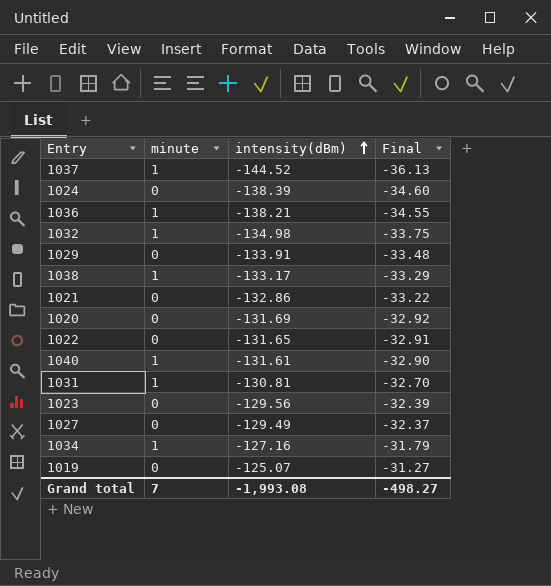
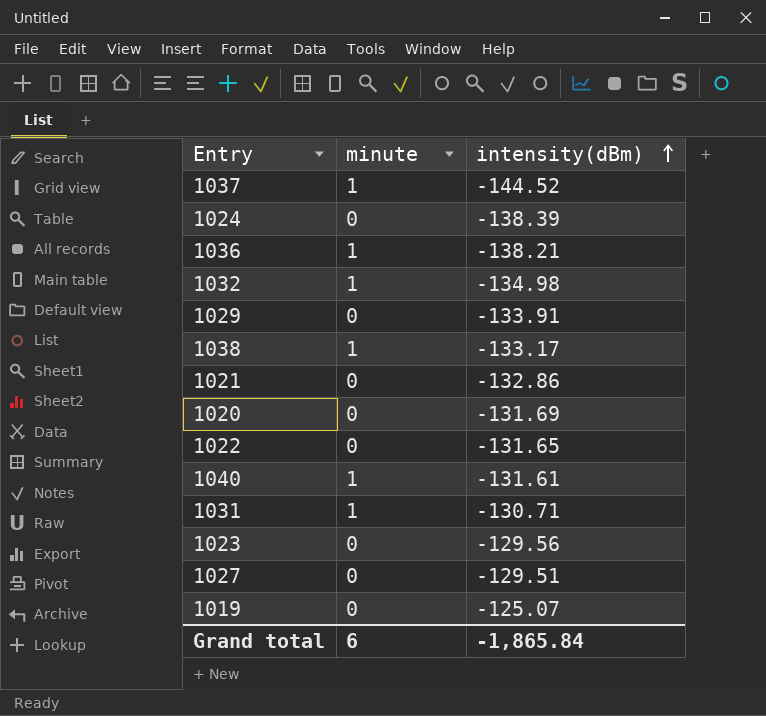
column Final | formula: [intensity(dBm)] * 0.25 -> none
row 1034: 1 | -127.16 | -31.79 -> none
1031 | intensity(dBm): -130.81 -> -130.71
1027 | intensity(dBm): -129.49 -> -129.51
Grand total | minute: 7 -> 6
Grand total | intensity(dBm): -1,993.08 -> -1,865.84

